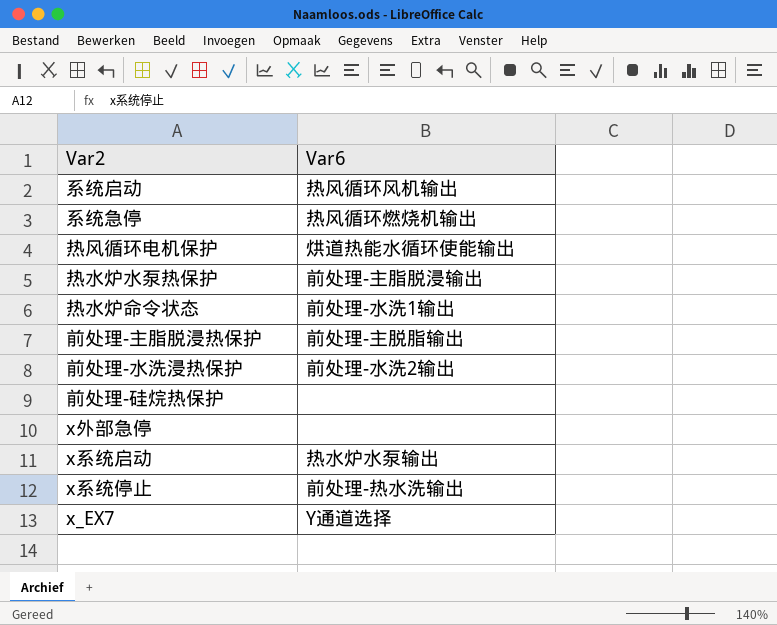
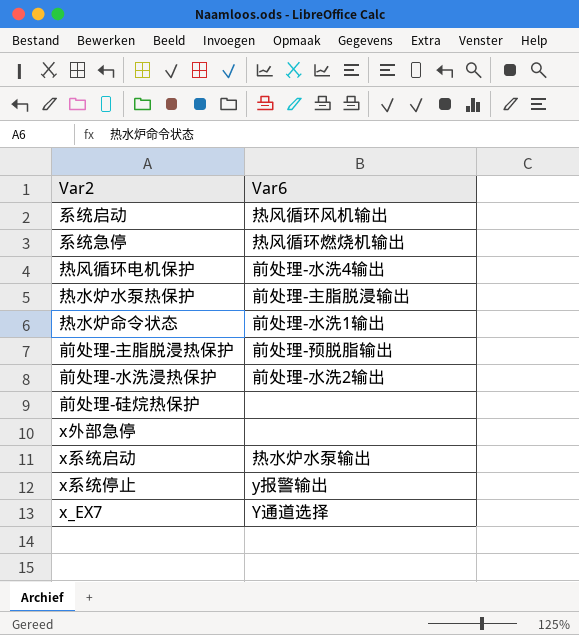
热风循环电机保护 | Var6: 烘道热能水循环使能输出 -> 前处理-水洗4输出
前处理-主脂脱浸热保护 | Var6: 前处理-主脱脂输出 -> 前处理-预脱脂输出
x系统停止 | Var6: 前处理-热水洗输出 -> y报警输出

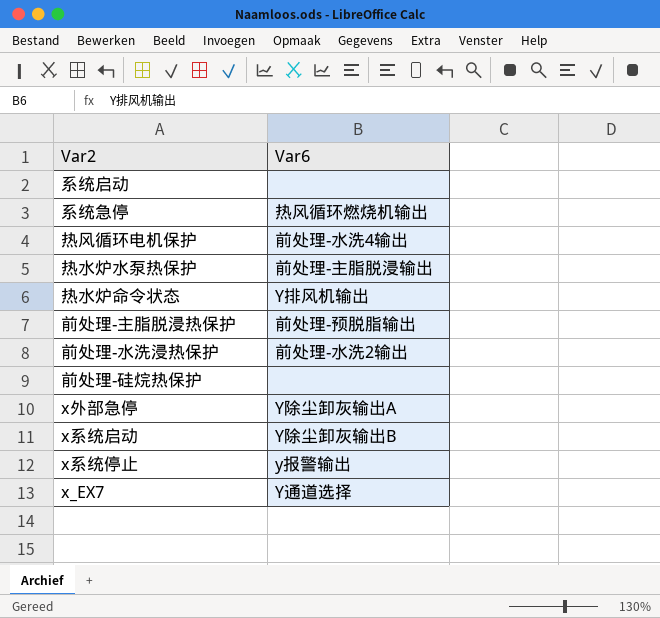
系统启动 | Var6: 热风循环风机输出 -> none
热水炉命令状态 | Var6: 前处理-水洗1输出 -> Y排风机输出
x外部急停 | Var6: none -> Y除尘卸灰输出A
x系统启动 | Var6: 热水炉水泵输出 -> Y除尘卸灰输出B

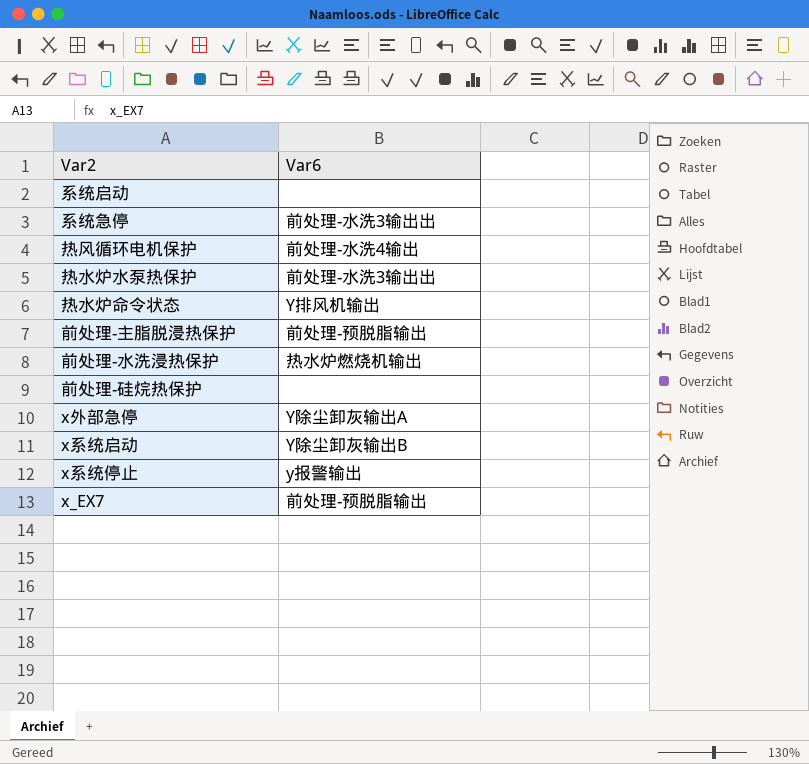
系统急停 | Var6: 热风循环燃烧机输出 -> 前处理-水洗3输出出
热水炉水泵热保护 | Var6: 前处理-主脂脱浸输出 -> 前处理-水洗3输出出
前处理-水洗浸热保护 | Var6: 前处理-水洗2输出 -> 热水炉燃烧机输出
x_EX7 | Var6: Y通道选择 -> 前处理-预脱脂输出

